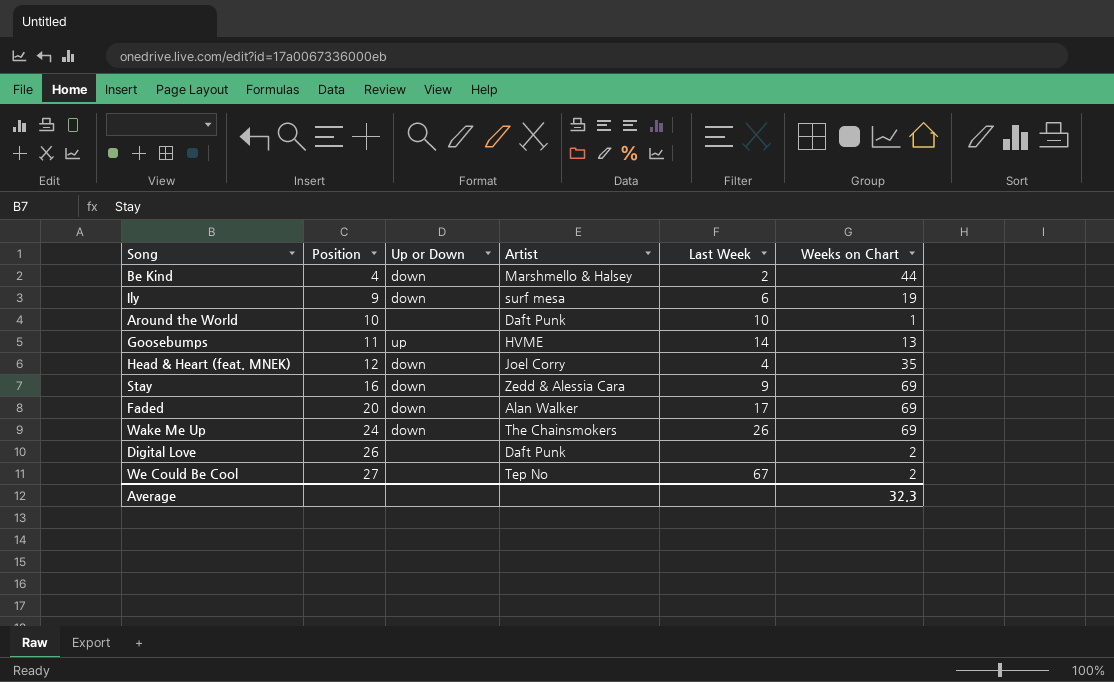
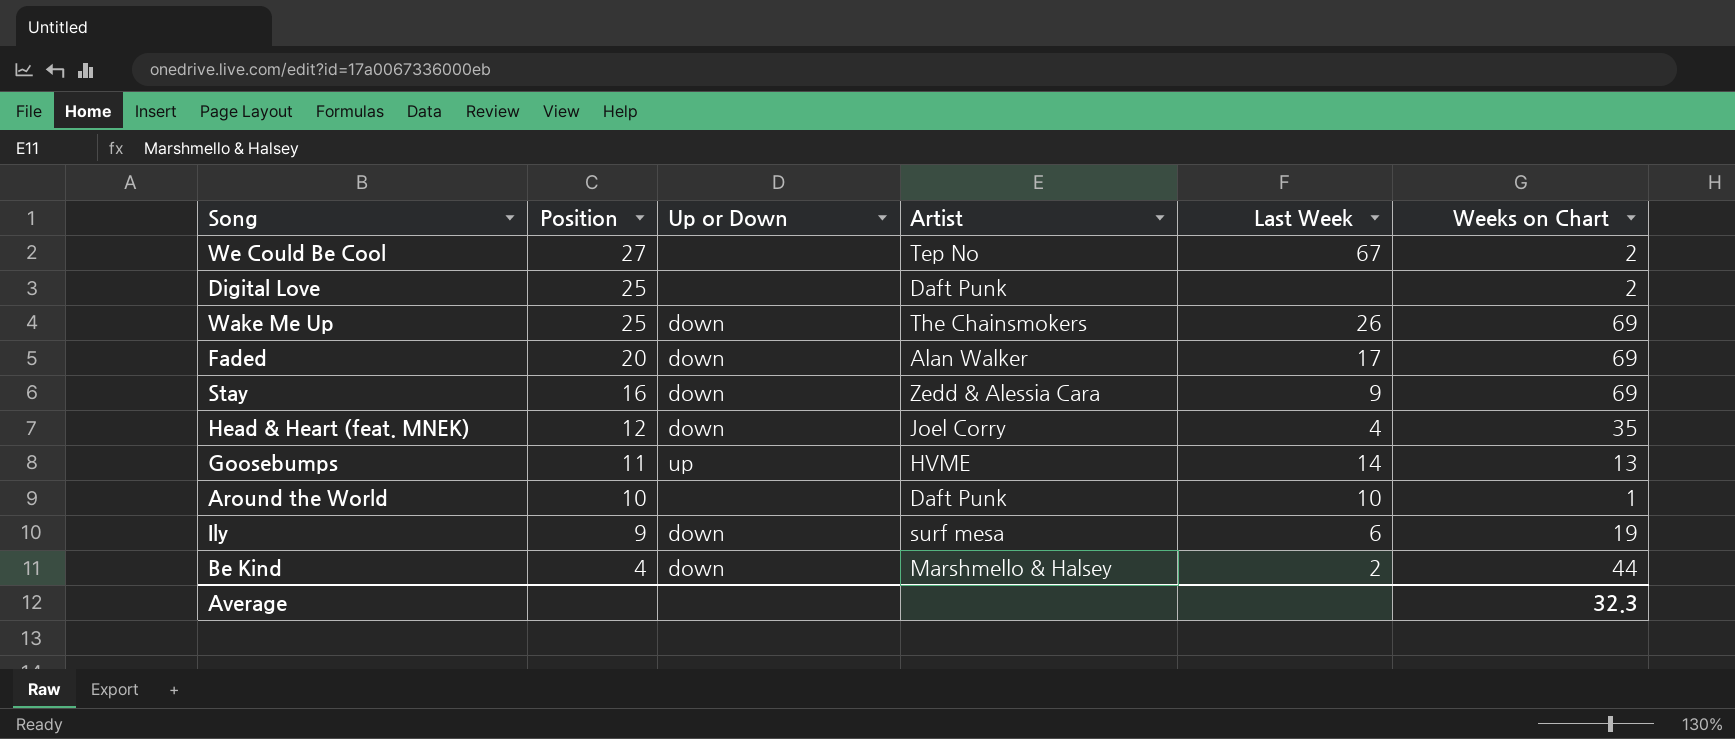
row order: Position ascending -> Position descending
Digital Love | Position: 26 -> 25
Wake Me Up | Position: 24 -> 25

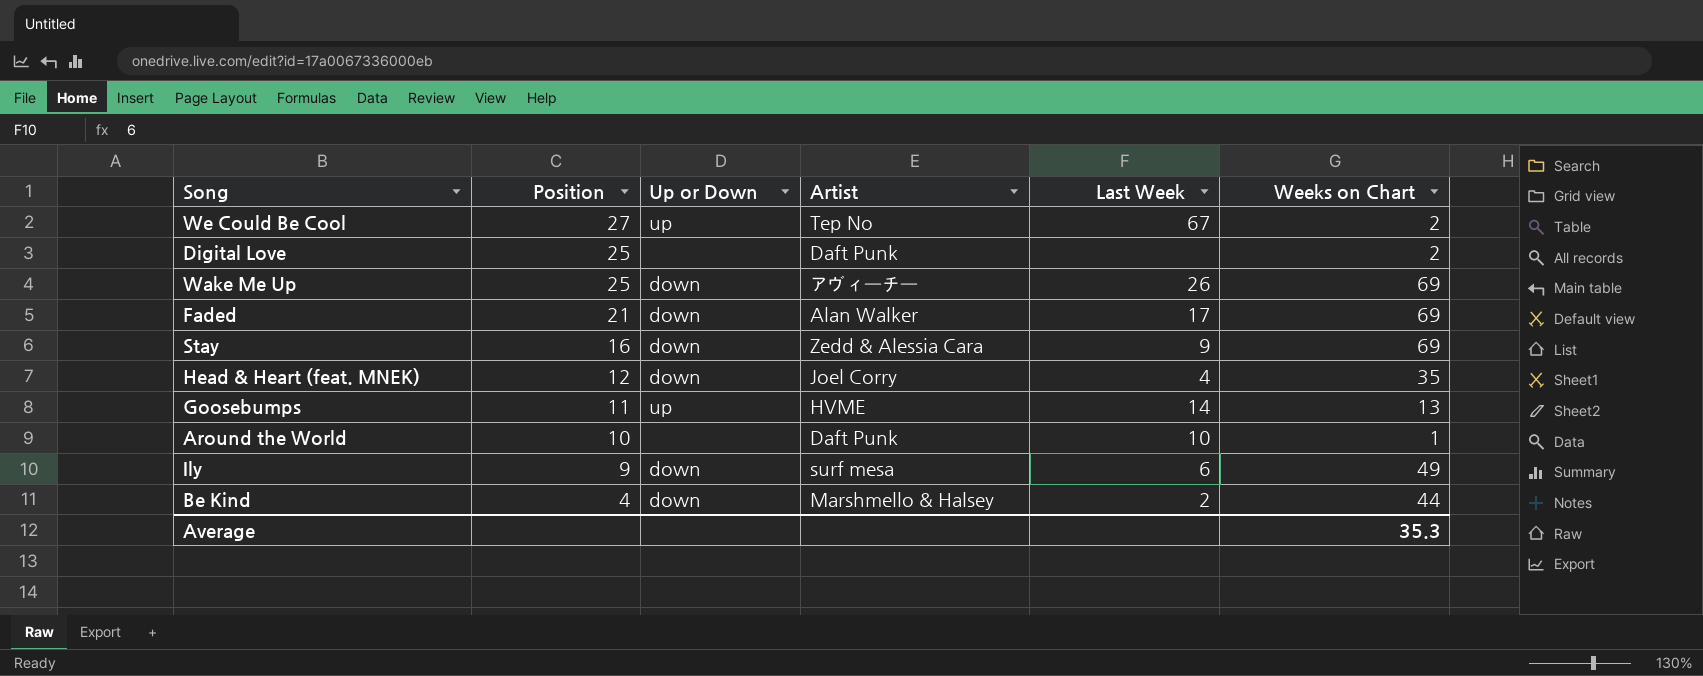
We Could Be Cool | Up or Down: none -> up
Wake Me Up | Artist: The Chainsmokers -> アヴィーチー
Faded | Position: 20 -> 21
Ily | Weeks on Chart: 19 -> 49
Average | Weeks on Chart: 32.3 -> 35.3

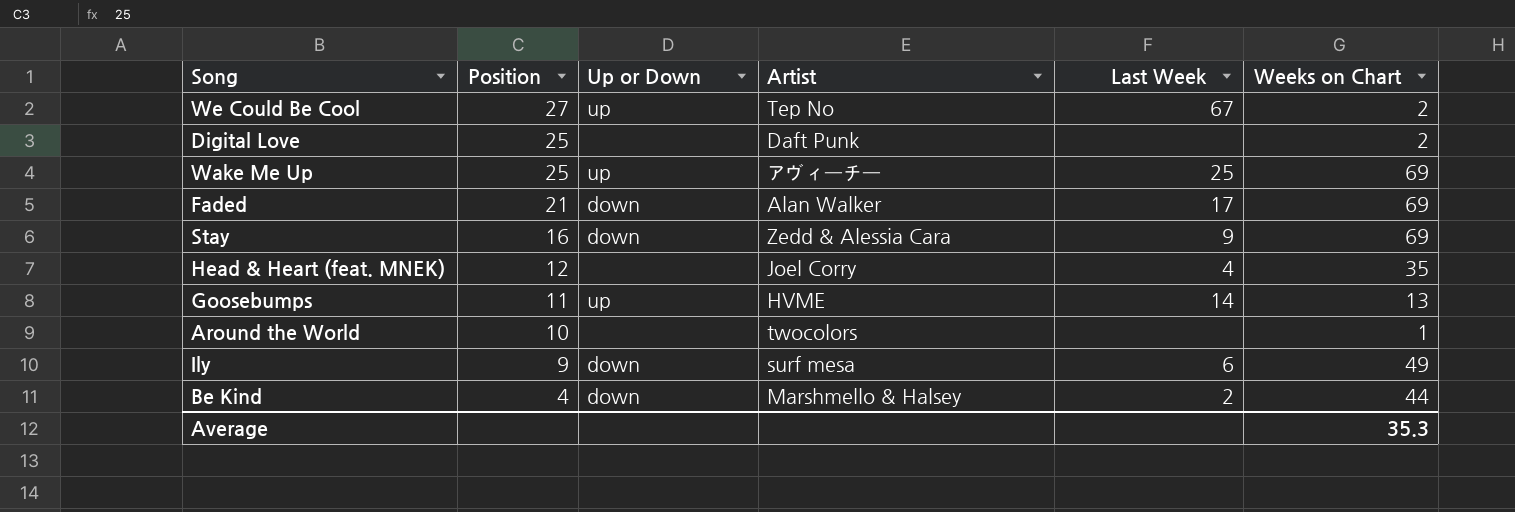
Wake Me Up | Up or Down: down -> up
Wake Me Up | Last Week: 26 -> 25
Head & Heart (feat. MNEK) | Up or Down: down -> none
Around the World | Artist: Daft Punk -> twocolors
Around the World | Last Week: 10 -> none

